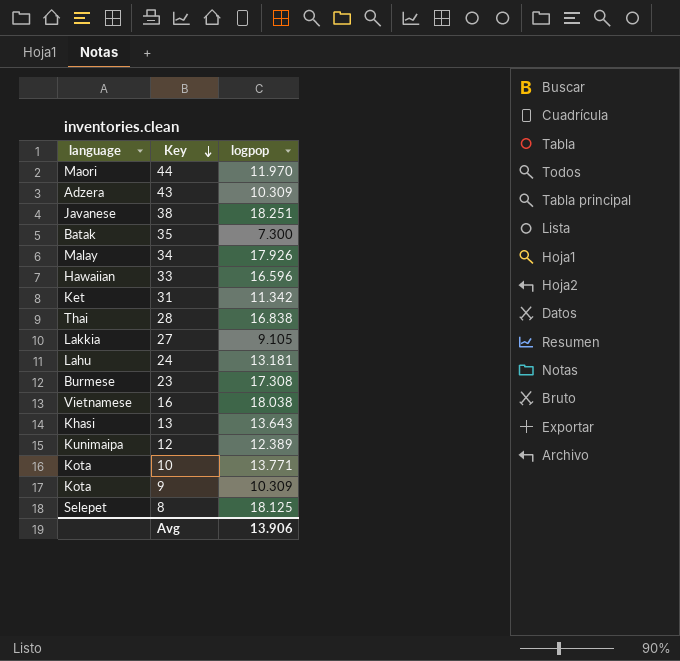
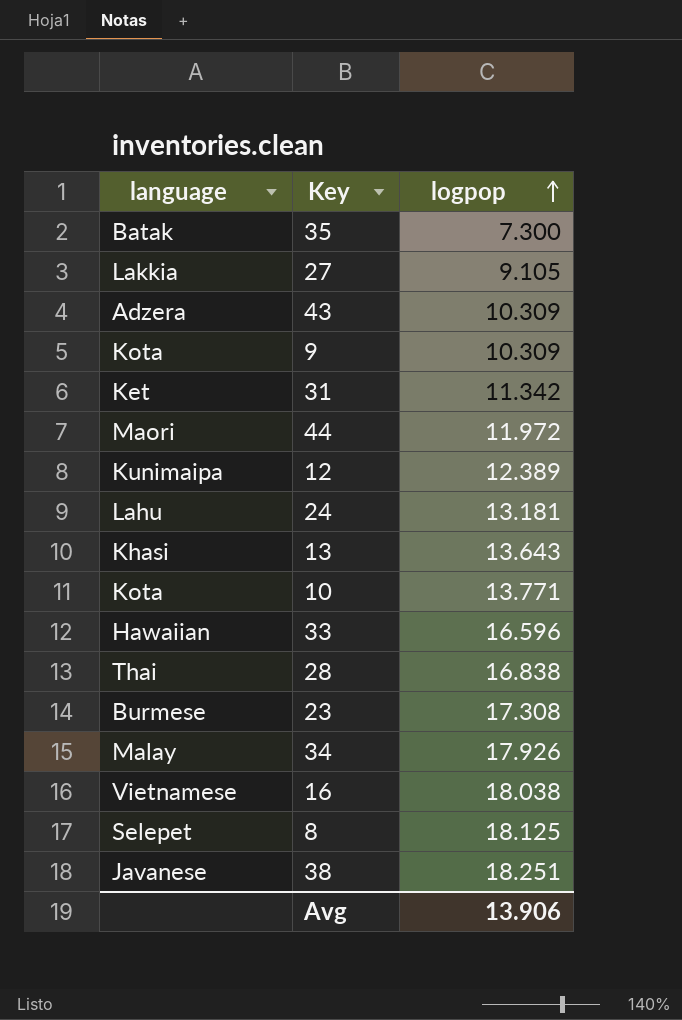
row order: Key descending -> logpop ascending
44 | logpop: 11.970 -> 11.972

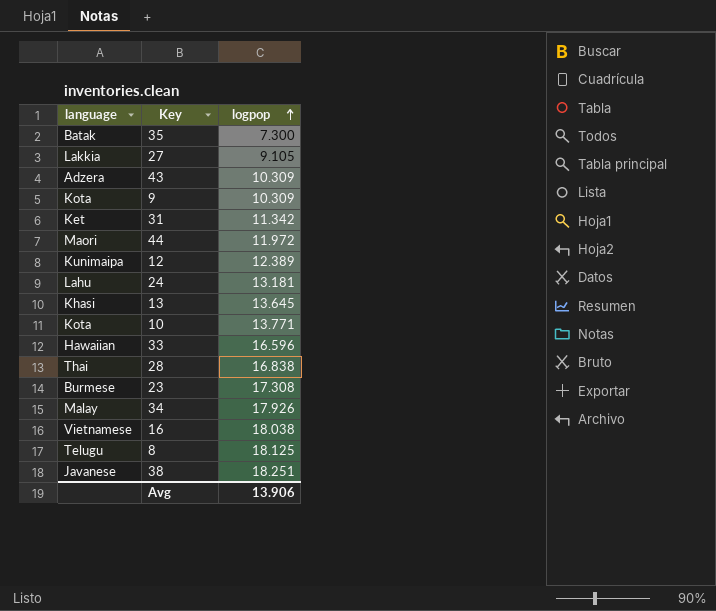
13 | logpop: 13.643 -> 13.645
8 | language: Selepet -> Telugu

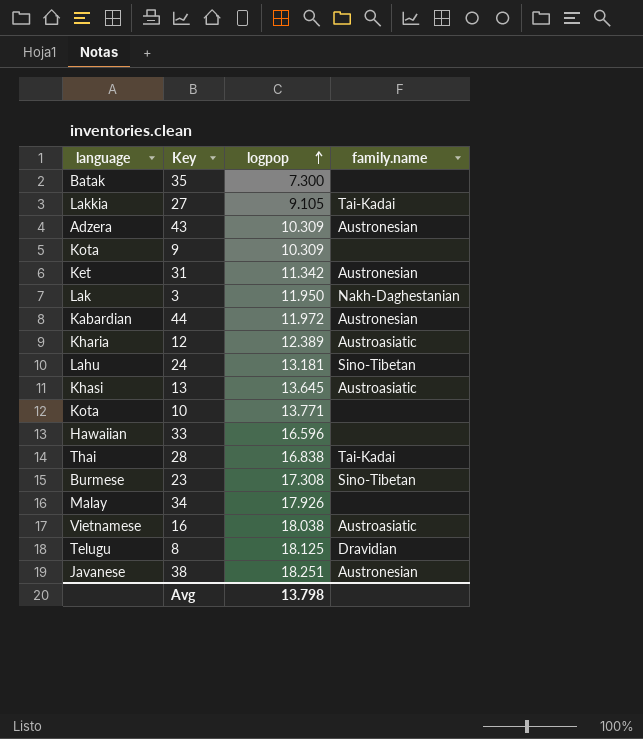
column family.name | position: none -> 4
row 3: none -> Lak | 11.950 | Nakh-Daghestanian
44 | language: Maori -> Kabardian
12 | language: Kunimaipa -> Kharia
Avg | logpop: 13.906 -> 13.798

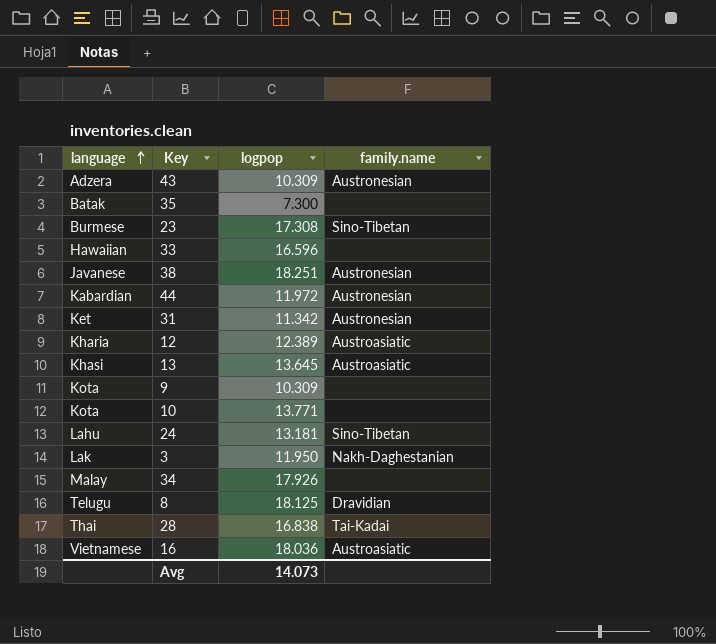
row order: logpop ascending -> language ascending
row 27: Lakkia | 9.105 | Tai-Kadai -> none
16 | logpop: 18.038 -> 18.036
Avg | logpop: 13.798 -> 14.073

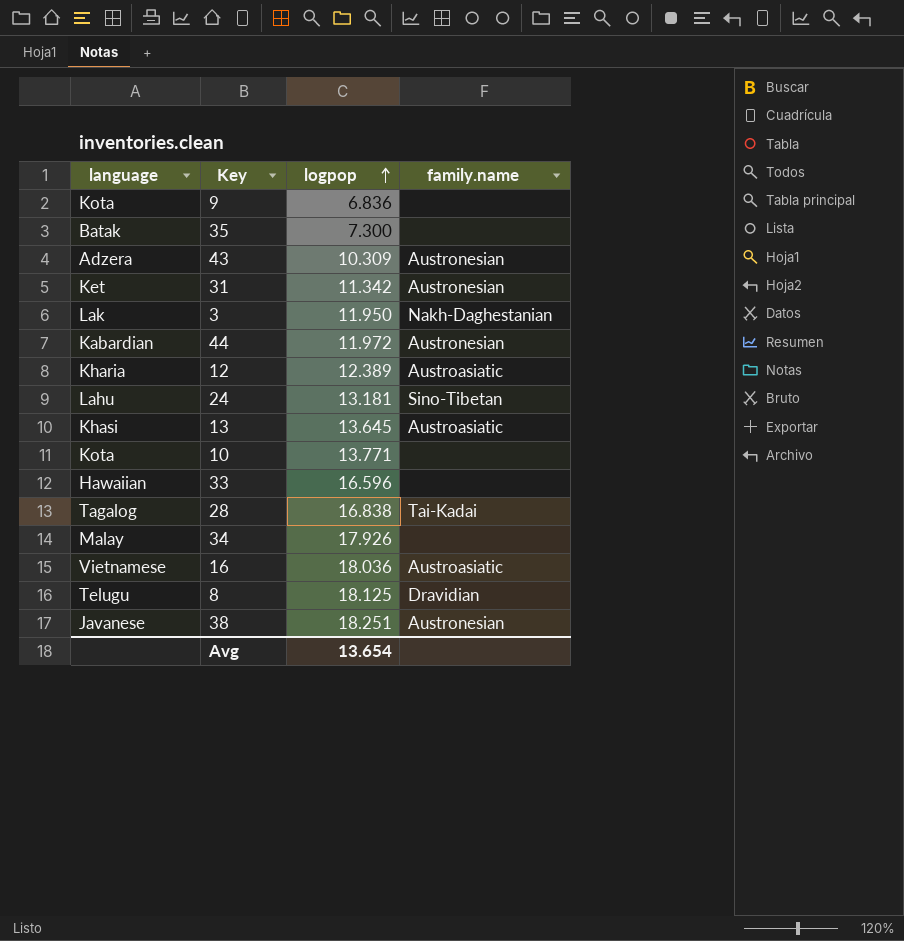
row order: language ascending -> logpop ascending
row 23: Burmese | 17.308 | Sino-Tibetan -> none
9 | logpop: 10.309 -> 6.836
28 | language: Thai -> Tagalog
Avg | logpop: 14.073 -> 13.654

